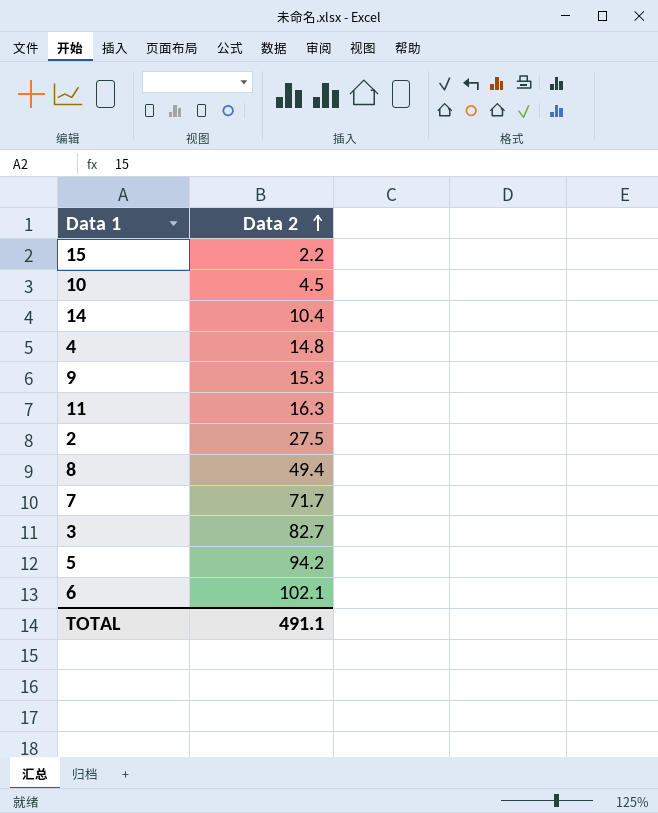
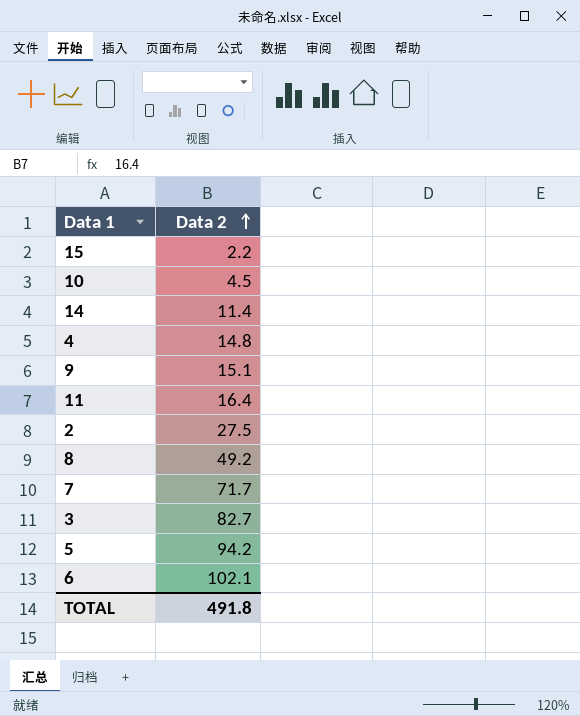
14 | Data 2: 10.4 -> 11.4
9 | Data 2: 15.3 -> 15.1
11 | Data 2: 16.3 -> 16.4
8 | Data 2: 49.4 -> 49.2
TOTAL | Data 2: 491.1 -> 491.8

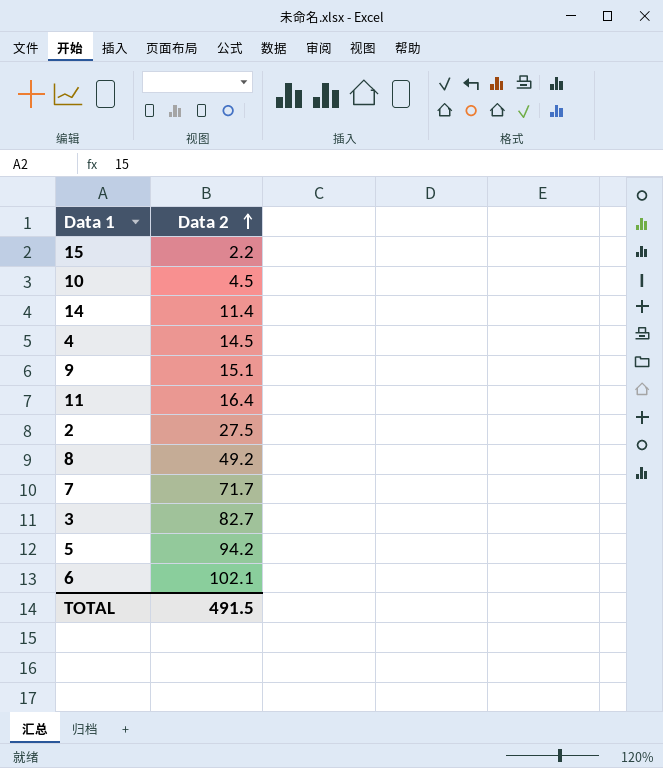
4 | Data 2: 14.8 -> 14.5
TOTAL | Data 2: 491.8 -> 491.5

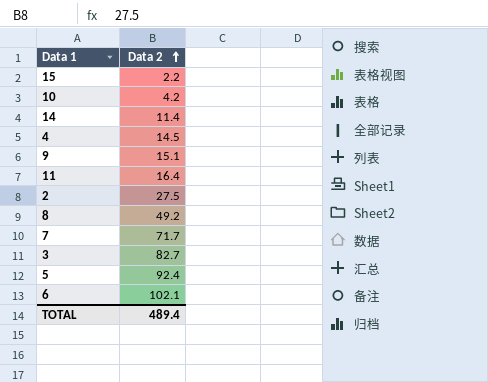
10 | Data 2: 4.5 -> 4.2
5 | Data 2: 94.2 -> 92.4
TOTAL | Data 2: 491.5 -> 489.4

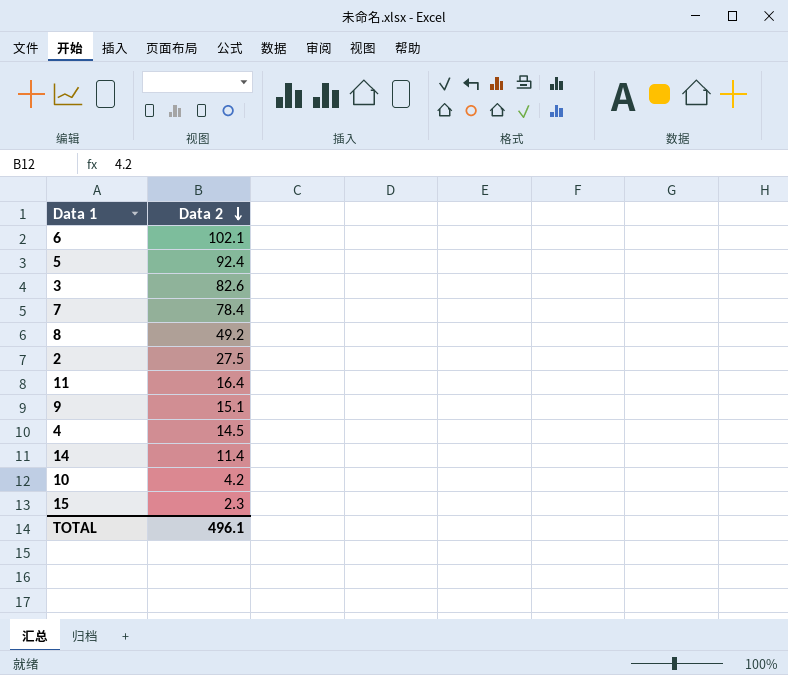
row order: Data 2 ascending -> Data 2 descending
3 | Data 2: 82.7 -> 82.6
7 | Data 2: 71.7 -> 78.4
15 | Data 2: 2.2 -> 2.3
TOTAL | Data 2: 489.4 -> 496.1

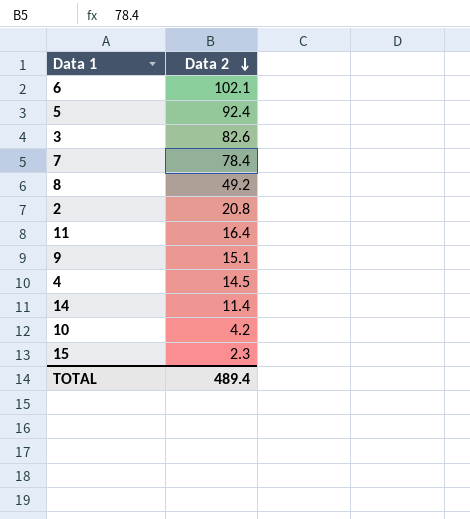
2 | Data 2: 27.5 -> 20.8
TOTAL | Data 2: 496.1 -> 489.4

